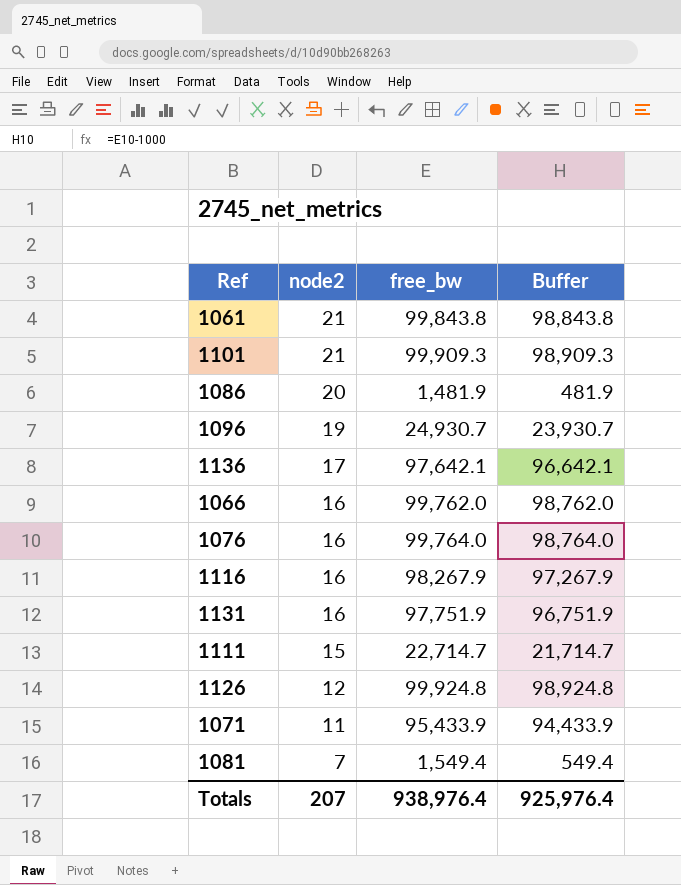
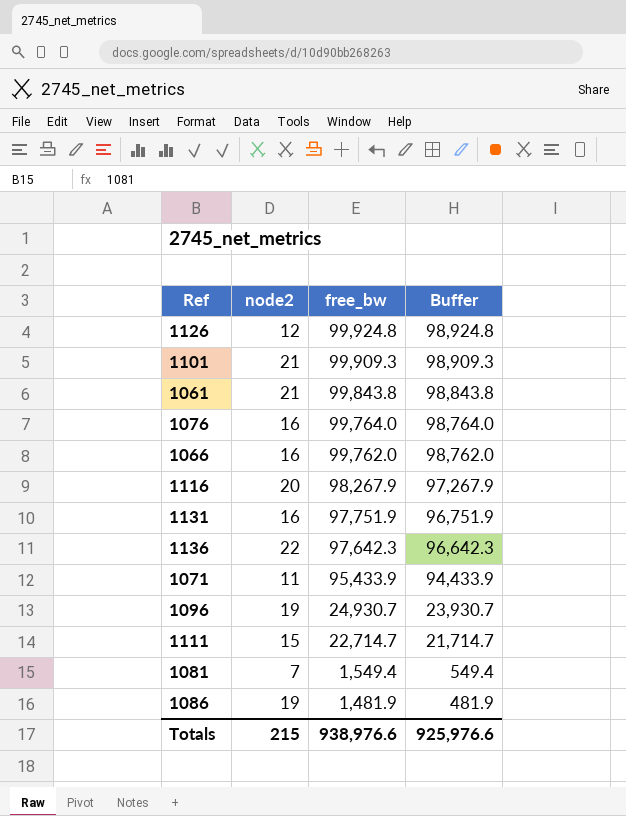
row order: node2 descending -> free_bw descending
1116 | node2: 16 -> 20
1136 | node2: 17 -> 22
1136 | free_bw: 97,642.1 -> 97,642.3
1136 | Buffer: 96,642.1 -> 96,642.3
1086 | node2: 20 -> 19
Totals | node2: 207 -> 215
Totals | free_bw: 938,976.4 -> 938,976.6
Totals | Buffer: 925,976.4 -> 925,976.6

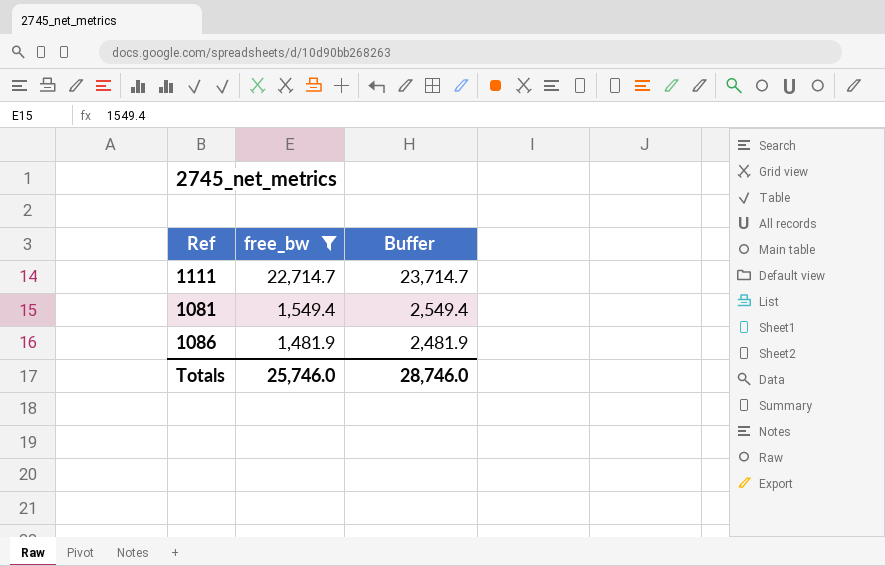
filter: none -> free_bw <= 22,714.7
column node2 | position: 2 -> none
column Buffer | formula: [free_bw] - 1000 -> [free_bw] + 1000
Totals | free_bw: 938,976.6 -> 25,746.0
Totals | Buffer: 925,976.6 -> 28,746.0

